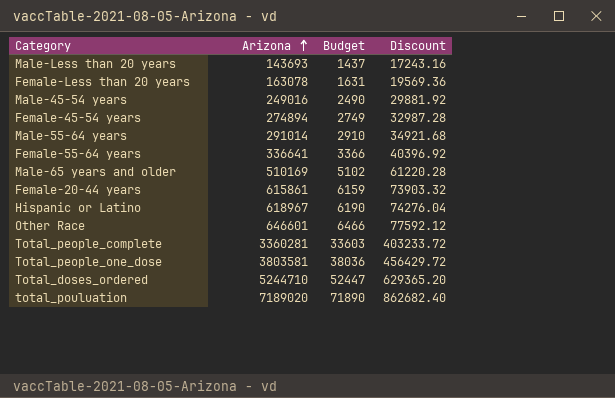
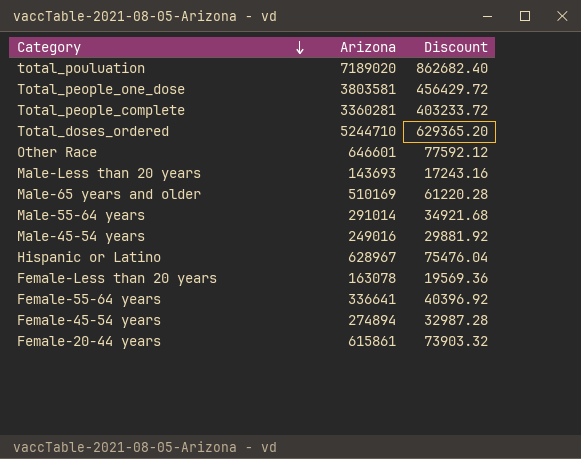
row order: Arizona ascending -> Category descending
column Budget | formula: [Arizona] * 0.01 -> none
Hispanic or Latino | Arizona: 618967 -> 628967
Hispanic or Latino | Discount: 74276.04 -> 75476.04

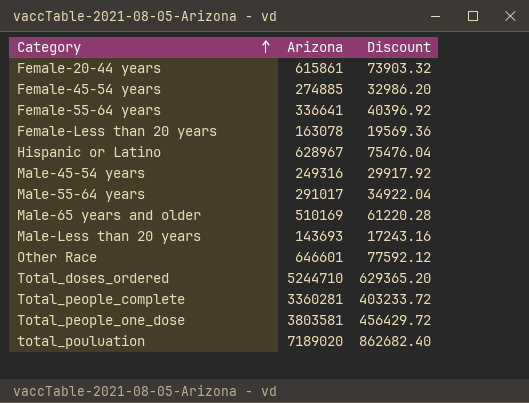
row order: Category descending -> Category ascending
Female-45-54 years | Arizona: 274894 -> 274885
Female-45-54 years | Discount: 32987.28 -> 32986.20
Male-45-54 years | Arizona: 249016 -> 249316
Male-45-54 years | Discount: 29881.92 -> 29917.92
Male-55-64 years | Arizona: 291014 -> 291017
Male-55-64 years | Discount: 34921.68 -> 34922.04

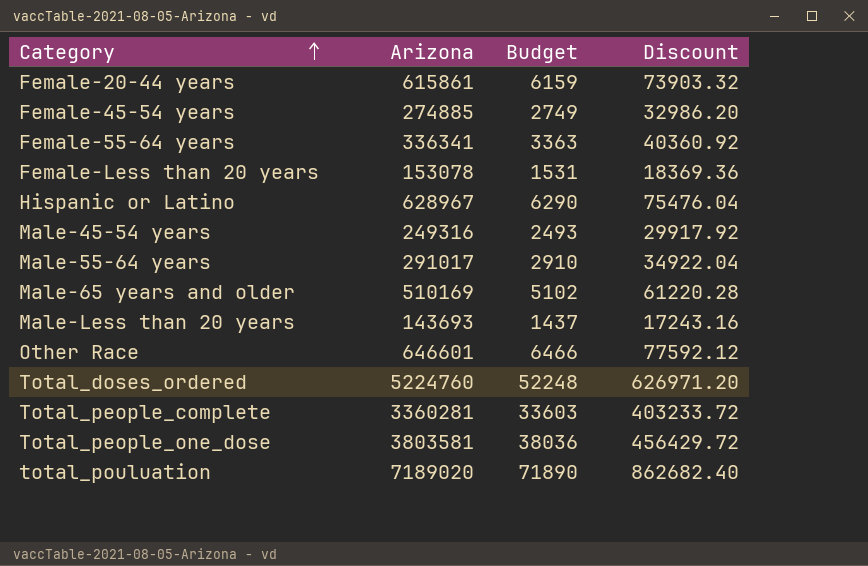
column Budget | formula: none -> [Arizona] * 0.01
Female-55-64 years | Arizona: 336641 -> 336341
Female-55-64 years | Discount: 40396.92 -> 40360.92
Female-Less than 20 years | Arizona: 163078 -> 153078
Female-Less than 20 years | Discount: 19569.36 -> 18369.36
Total_doses_ordered | Arizona: 5244710 -> 5224760
Total_doses_ordered | Discount: 629365.20 -> 626971.20

